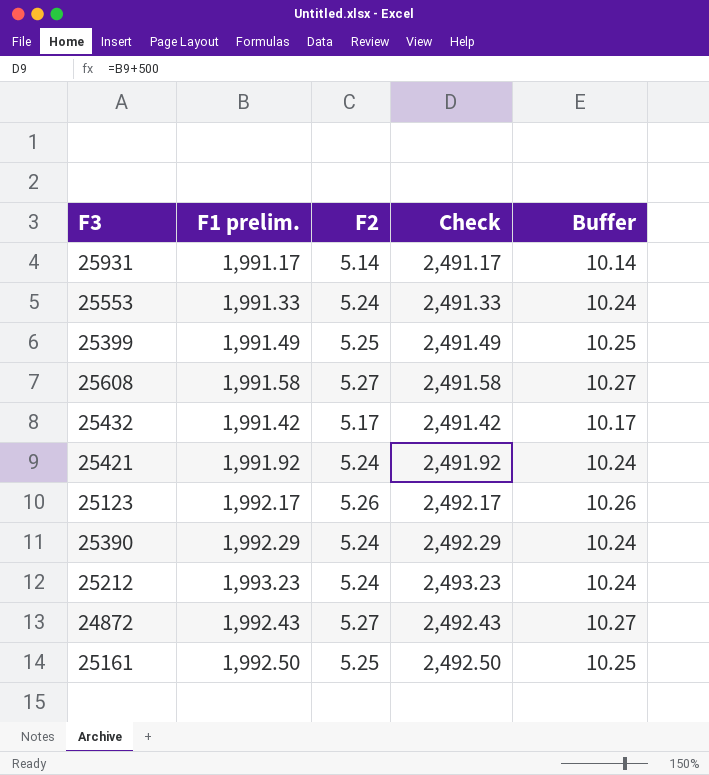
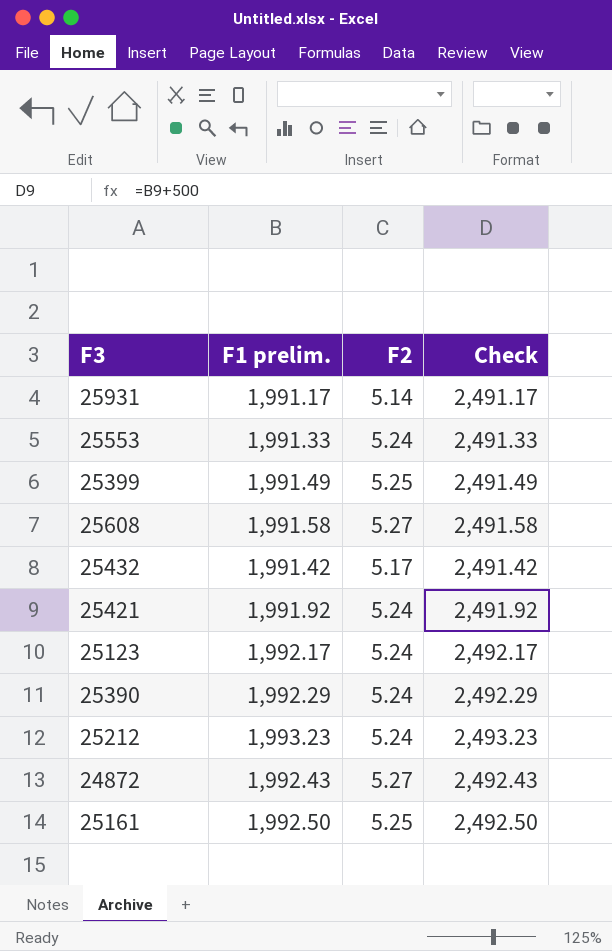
column Buffer | formula: [F2] + 5 -> none
25123 | F2: 5.26 -> 5.24

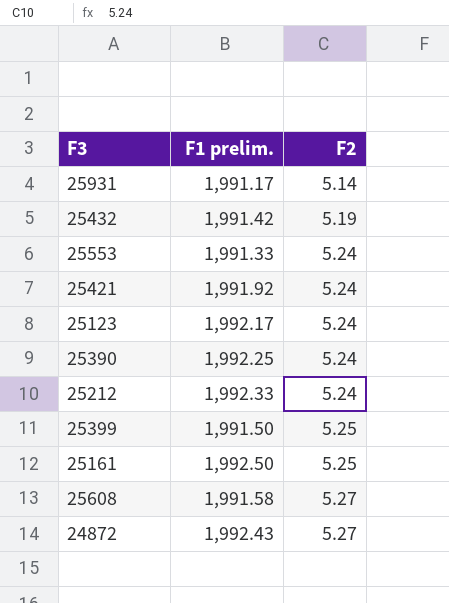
row order: none -> F2 ascending
column Check | formula: [F1 prelim.] + 500 -> none
25432 | F2: 5.17 -> 5.19
25390 | F1 prelim.: 1,992.29 -> 1,992.25
25212 | F1 prelim.: 1,993.23 -> 1,992.33
25399 | F1 prelim.: 1,991.49 -> 1,991.50

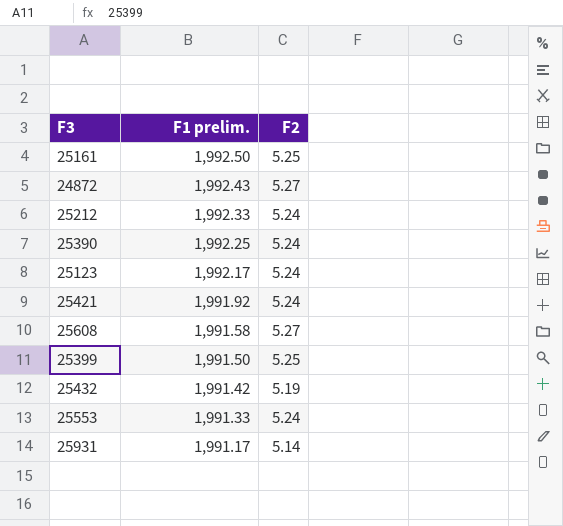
row order: F2 ascending -> F1 prelim. descending

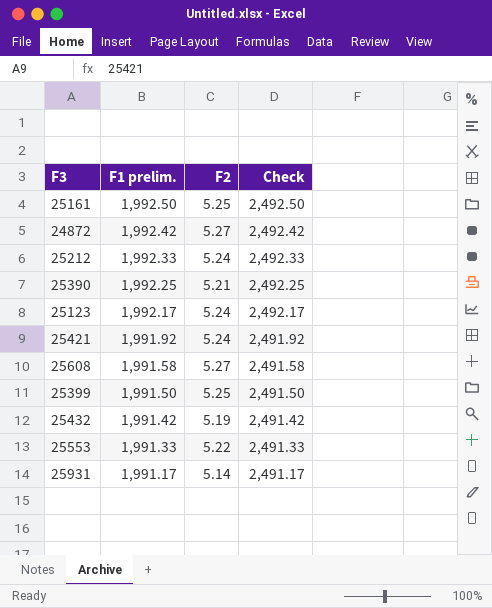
column Check | formula: none -> [F1 prelim.] + 500
24872 | F1 prelim.: 1,992.43 -> 1,992.42
25390 | F2: 5.24 -> 5.21
25553 | F2: 5.24 -> 5.22

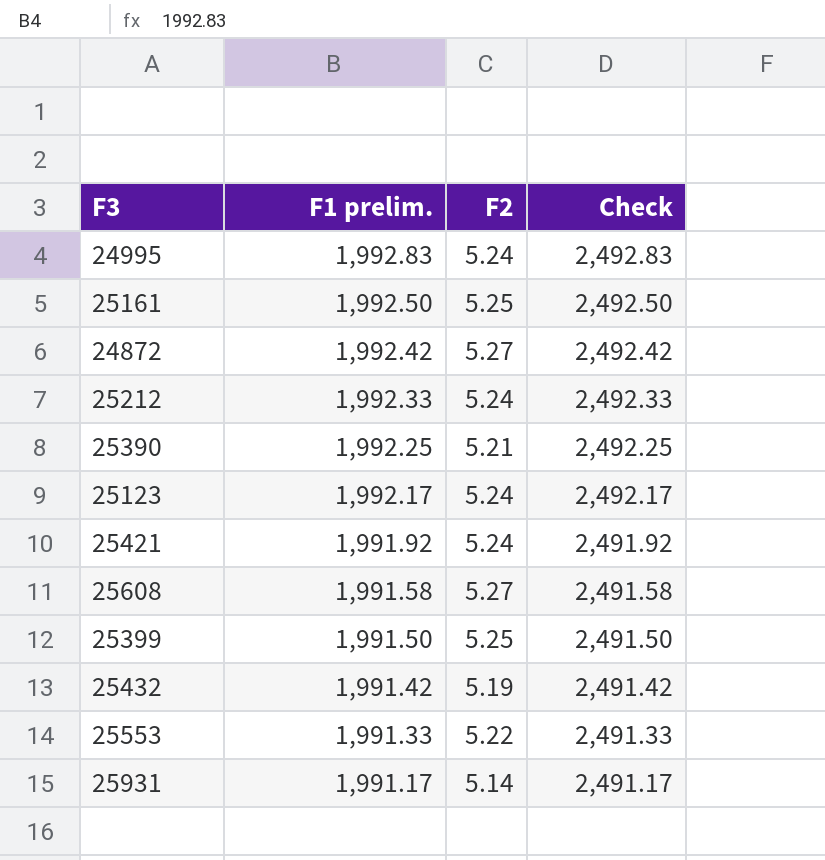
row 24995: none -> 1,992.83 | 5.24 | 2,492.83

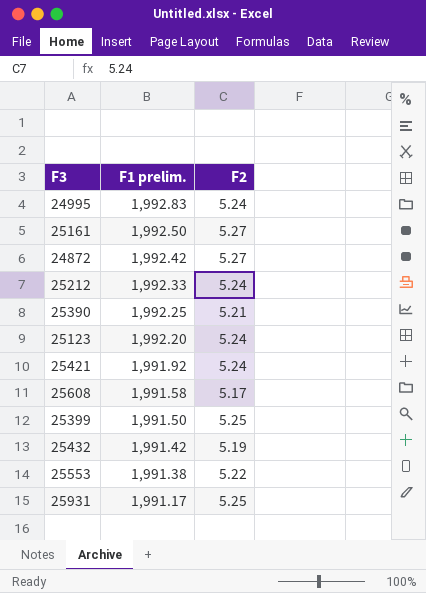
column Check | formula: [F1 prelim.] + 500 -> none
25161 | F2: 5.25 -> 5.27
25123 | F1 prelim.: 1,992.17 -> 1,992.20
25608 | F2: 5.27 -> 5.17
25553 | F1 prelim.: 1,991.33 -> 1,991.38
25931 | F2: 5.14 -> 5.25

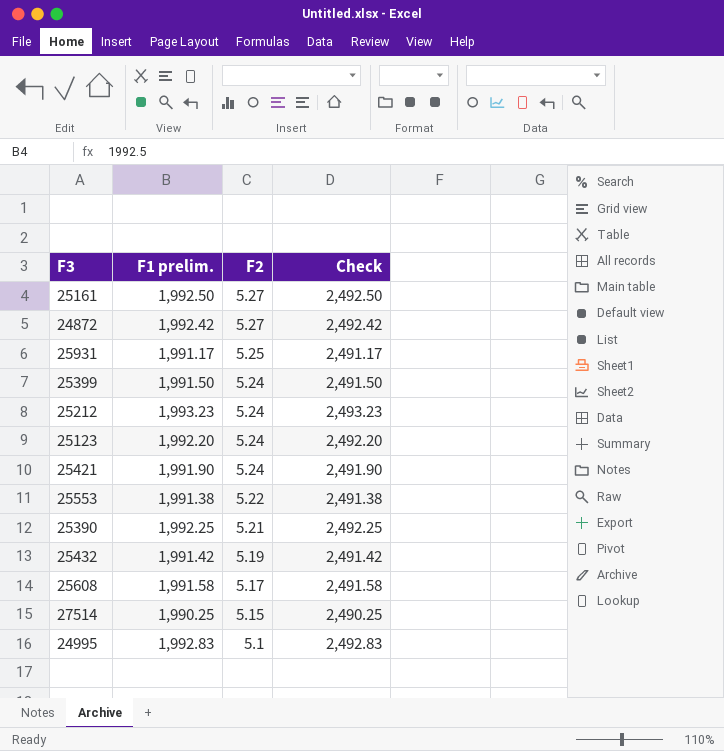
row order: F1 prelim. descending -> F2 descending
column Check | formula: none -> [F1 prelim.] + 500
25399 | F2: 5.25 -> 5.24
25212 | F1 prelim.: 1,992.33 -> 1,993.23
25421 | F1 prelim.: 1,991.92 -> 1,991.90
row 27514: none -> 1,990.25 | 5.15 | 2,490.25
24995 | F2: 5.24 -> 5.1

